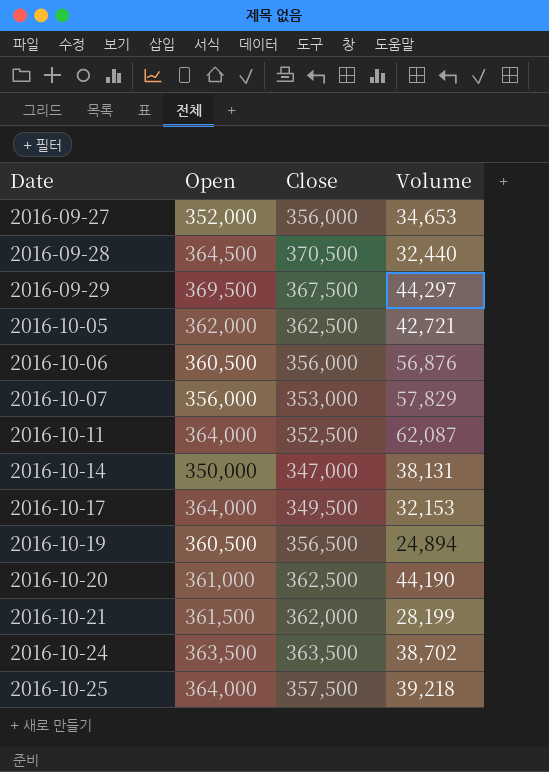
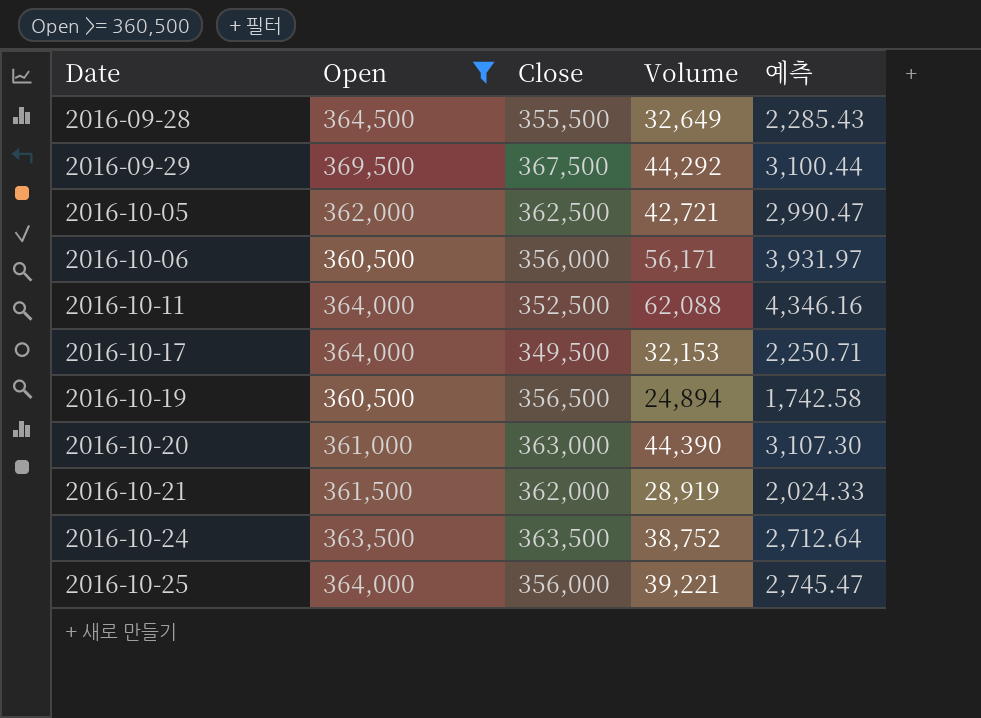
filter: none -> Open >= 360,500
column 예측 | formula: none -> [Volume] * 0.07
2016-09-28 | Close: 370,500 -> 355,500
2016-09-28 | Volume: 32,440 -> 32,649
2016-09-29 | Volume: 44,297 -> 44,292
2016-10-06 | Volume: 56,876 -> 56,171
2016-10-11 | Volume: 62,087 -> 62,088
2016-10-20 | Close: 362,500 -> 363,000
2016-10-20 | Volume: 44,190 -> 44,390
2016-10-21 | Volume: 28,199 -> 28,919
2016-10-24 | Volume: 38,702 -> 38,752
2016-10-25 | Close: 357,500 -> 356,000
2016-10-25 | Volume: 39,218 -> 39,221

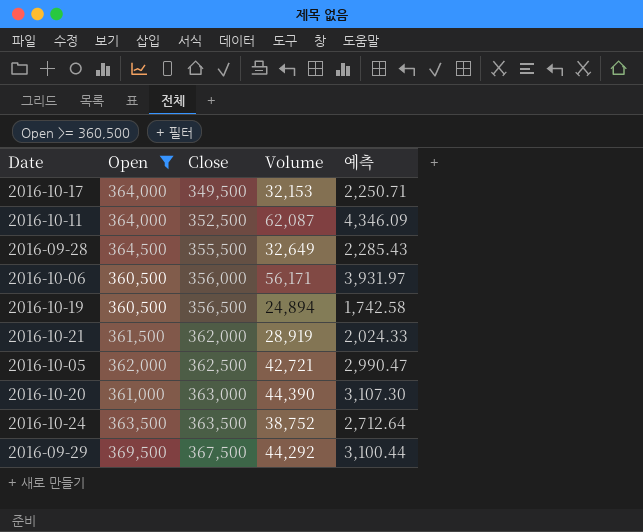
row order: Date ascending -> Close ascending
row 2016-10-25: 364,000 | 356,000 | 39,221 | 2,745.47 -> none
2016-10-11 | Volume: 62,088 -> 62,087
2016-10-11 | 예측: 4,346.16 -> 4,346.09

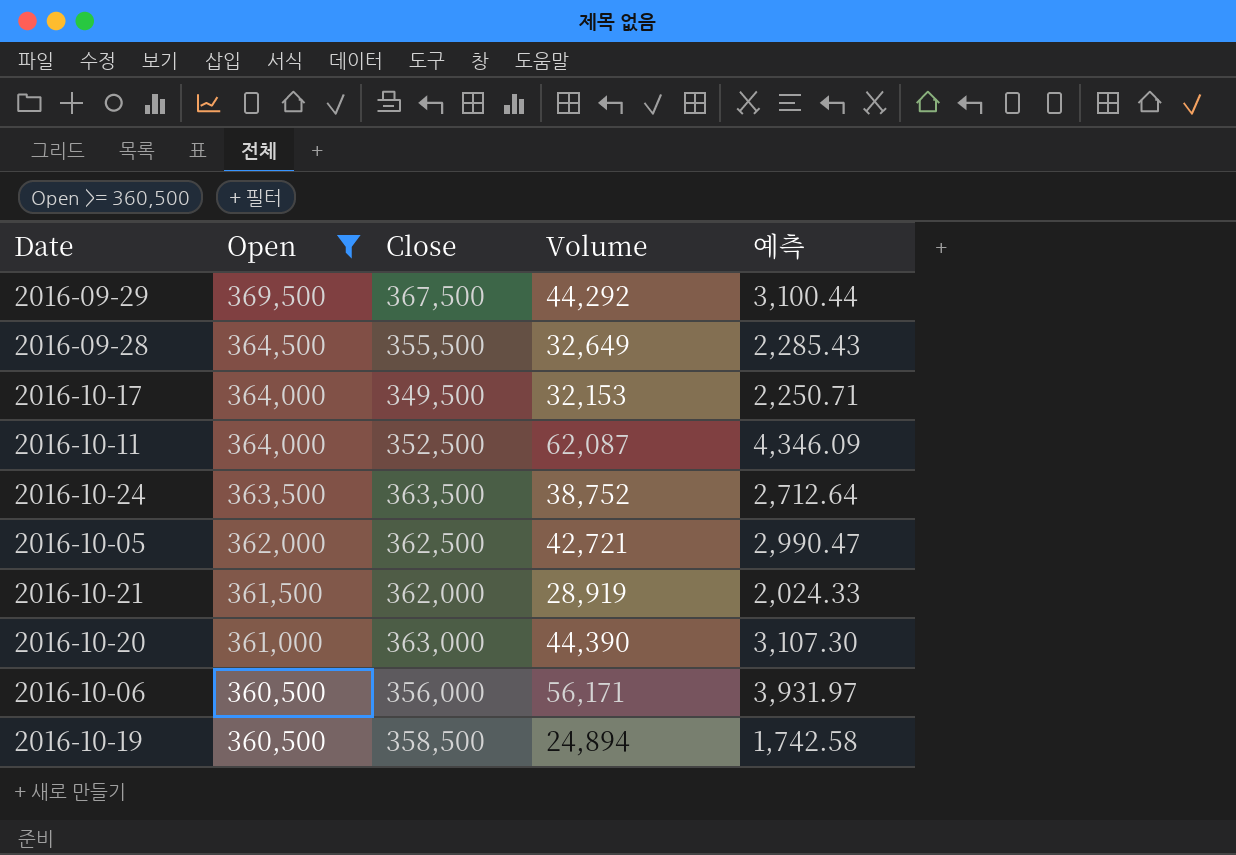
row order: Close ascending -> Open descending
2016-10-19 | Close: 356,500 -> 358,500

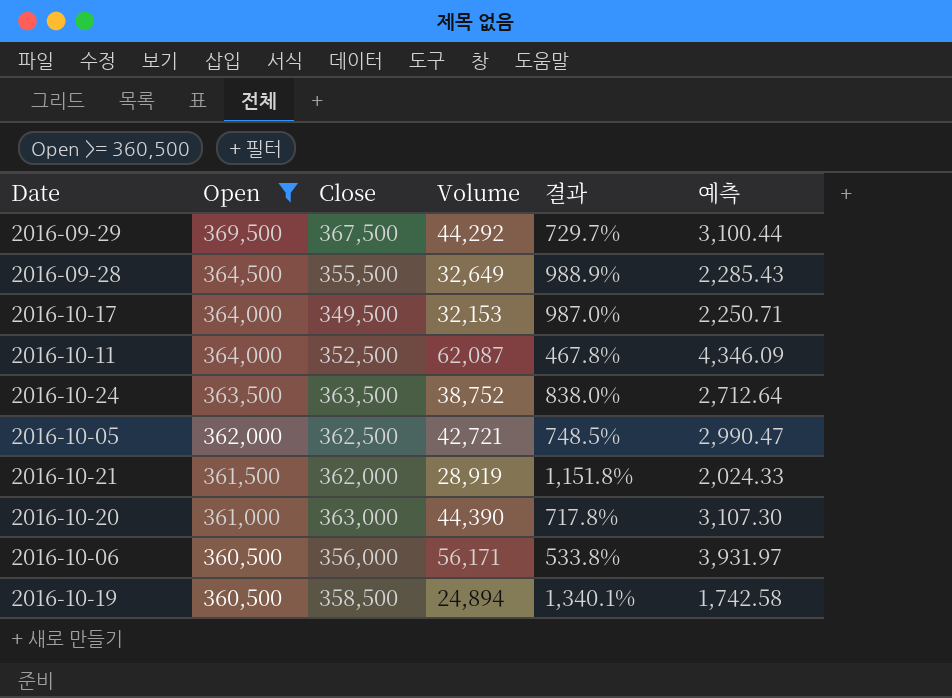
column 결과 | formula: none -> ([Close] - [Volume]) / [Volume]

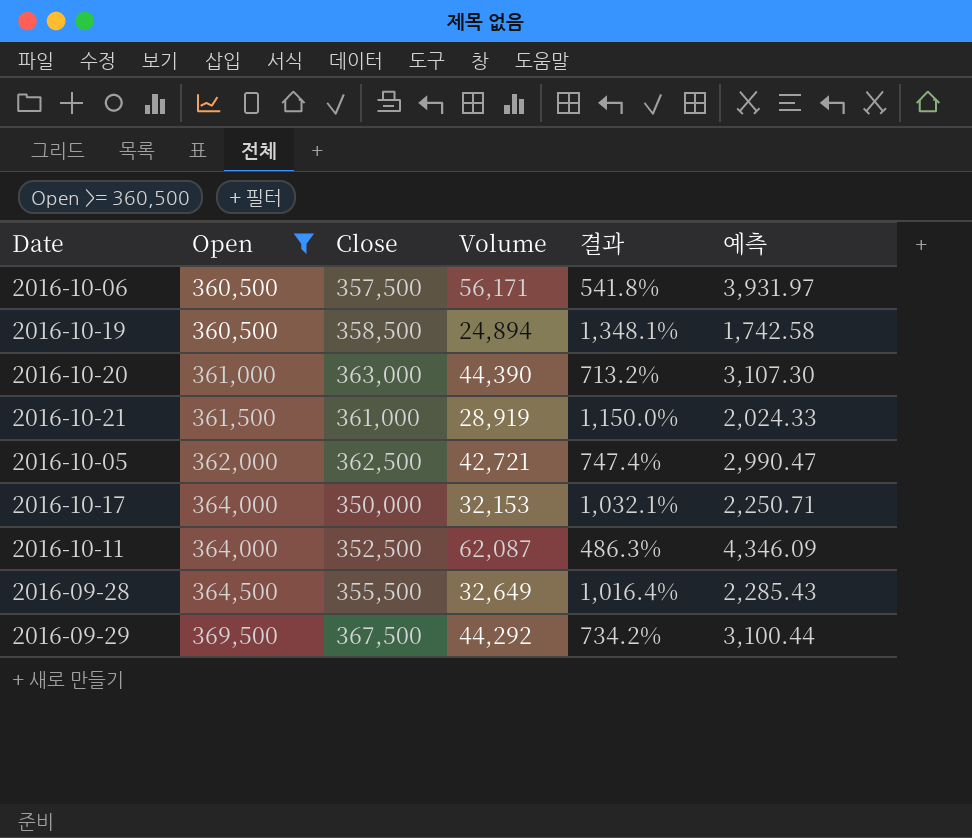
row order: Open descending -> Open ascending
column 결과 | formula: ([Close] - [Volume]) / [Volume] -> ([Open] - [Volume]) / [Volume]
row 2016-10-24: 363,500 | 363,500 | 38,752 | 838.0% | 2,712.64 -> none
2016-10-06 | Close: 356,000 -> 357,500
2016-10-21 | Close: 362,000 -> 361,000
2016-10-17 | Close: 349,500 -> 350,000

